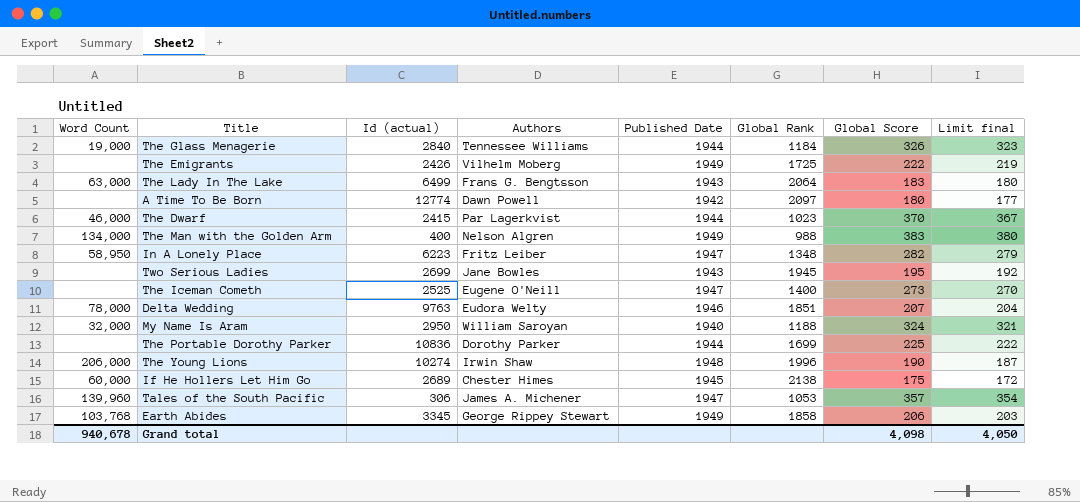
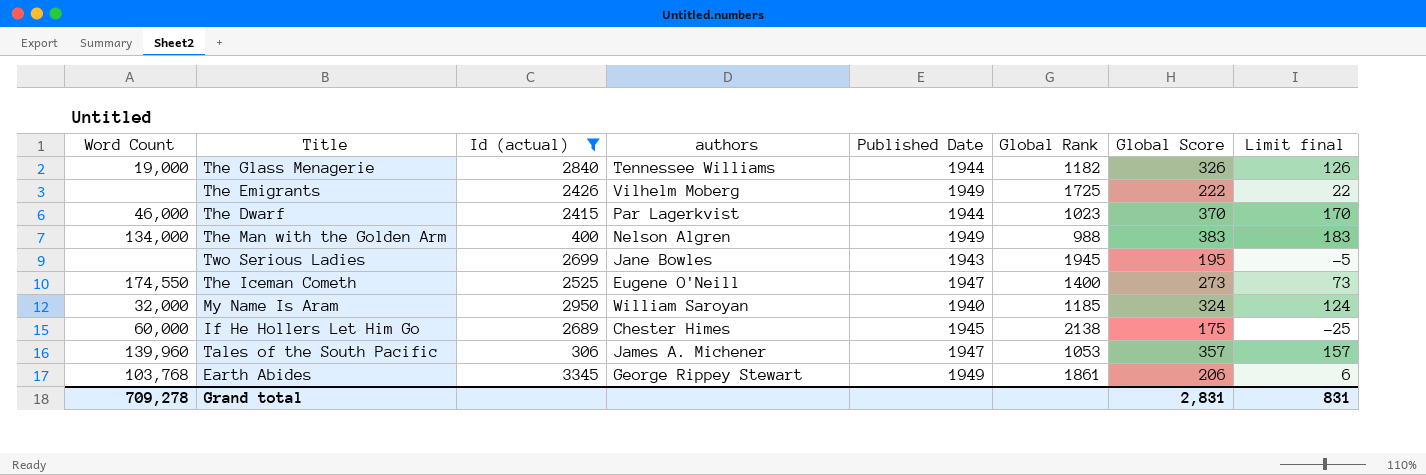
filter: none -> Id (actual) <= 3345
column name: Authors -> authors
column Limit final | formula: [Global Score] - 3 -> [Global Score] - 200
The Glass Menagerie | Global Rank: 1184 -> 1182
The Iceman Cometh | Word Count: none -> 174,550
My Name Is Aram | Global Rank: 1188 -> 1185
Earth Abides | Global Rank: 1858 -> 1861
Grand total | Word Count: 940,678 -> 709,278
Grand total | Global Score: 4,098 -> 2,831
Grand total | Limit final: 4,050 -> 831

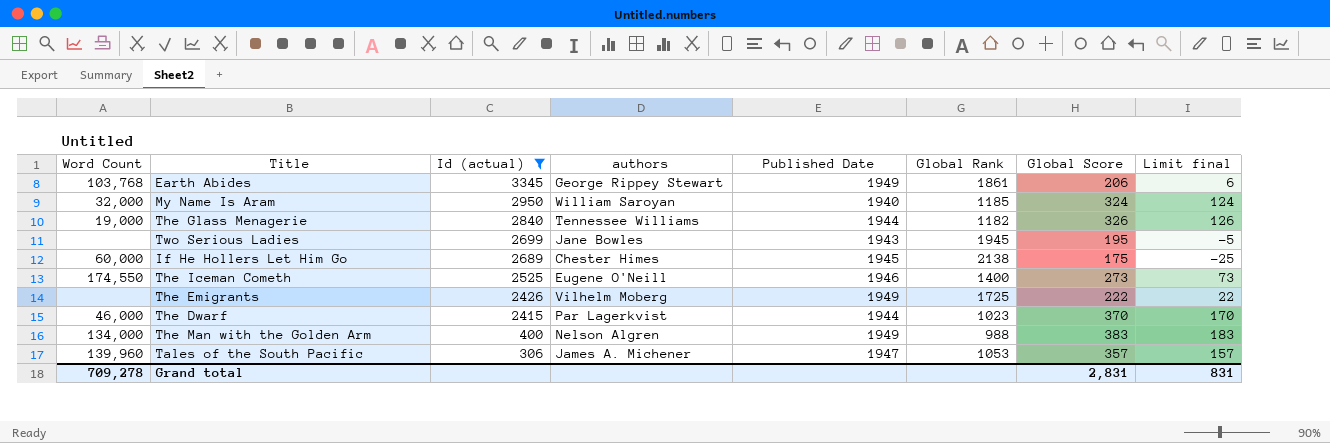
row order: none -> Id (actual) descending
The Iceman Cometh | Published Date: 1947 -> 1946

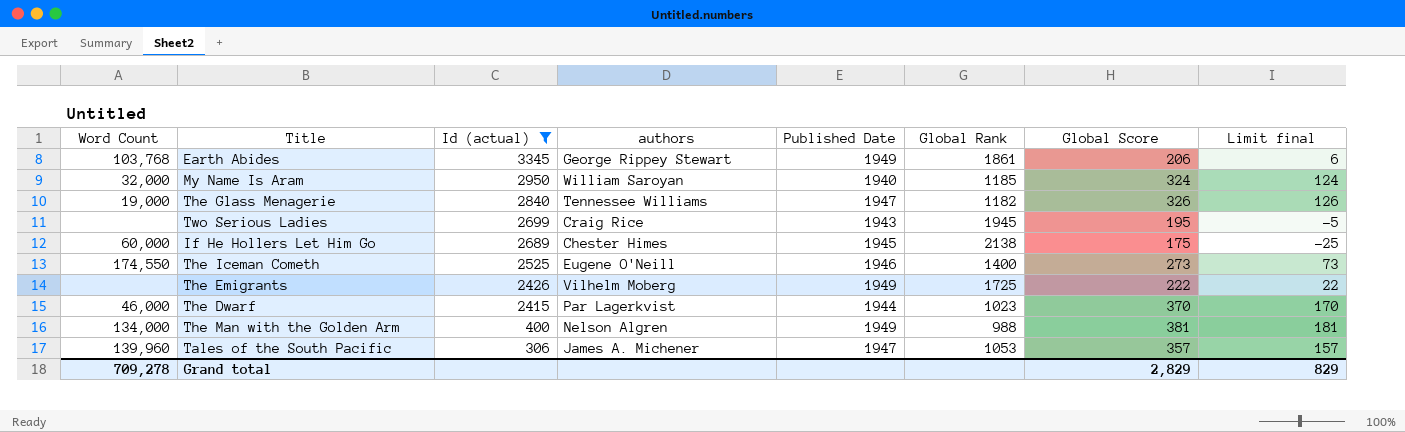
The Glass Menagerie | Published Date: 1944 -> 1947
Two Serious Ladies | authors: Jane Bowles -> Craig Rice
The Man with the Golden Arm | Global Score: 383 -> 381
The Man with the Golden Arm | Limit final: 183 -> 181
Grand total | Global Score: 2,831 -> 2,829
Grand total | Limit final: 831 -> 829

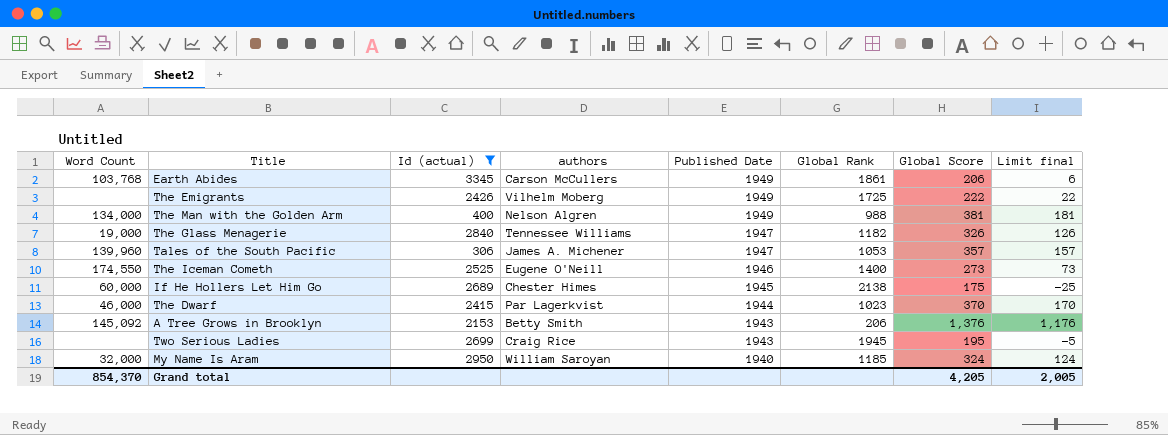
row order: Id (actual) descending -> Published Date descending
Earth Abides | authors: George Rippey Stewart -> Carson McCullers
row A Tree Grows in Brooklyn: none -> 145,092 | 2153 | Betty Smith | 1943 | 206 | 1,376 | 1,176
Grand total | Word Count: 709,278 -> 854,370
Grand total | Global Score: 2,829 -> 4,205
Grand total | Limit final: 829 -> 2,005

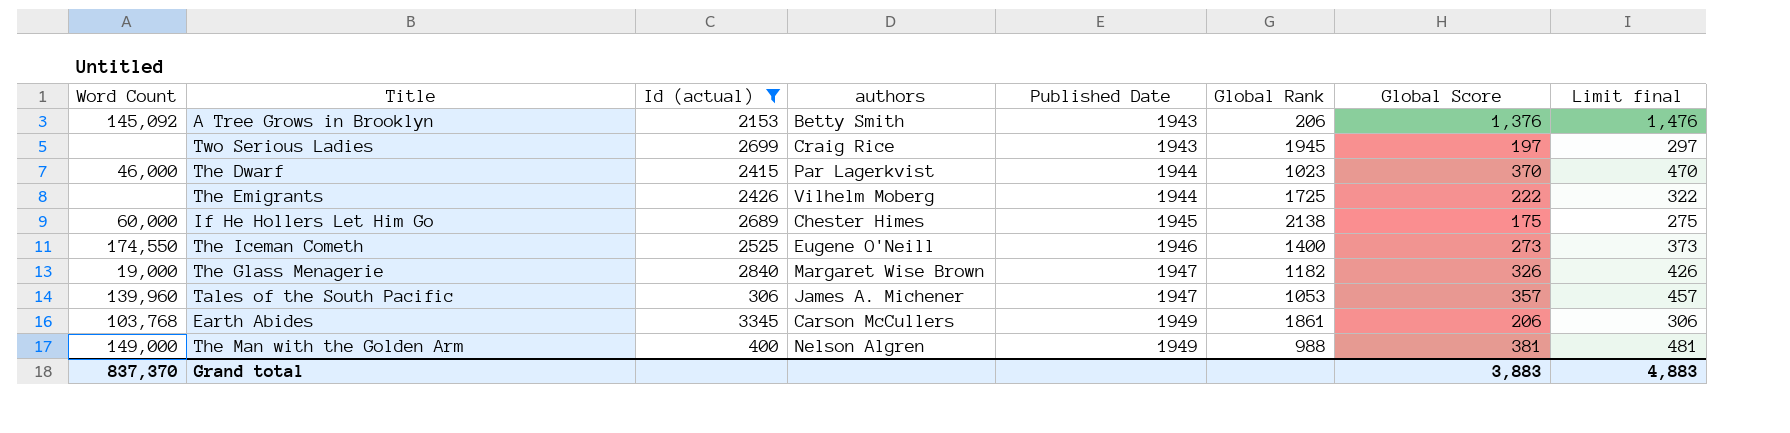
row order: Published Date descending -> Published Date ascending
column Limit final | formula: [Global Score] - 200 -> [Global Score] + 100
row My Name Is Aram: 32,000 | 2950 | William Saroyan | 1940 | 1185 | 324 | 124 -> none
Two Serious Ladies | Global Score: 195 -> 197
The Emigrants | Published Date: 1949 -> 1944
The Glass Menagerie | authors: Tennessee Williams -> Margaret Wise Brown
The Man with the Golden Arm | Word Count: 134,000 -> 149,000
Grand total | Word Count: 854,370 -> 837,370
Grand total | Global Score: 4,205 -> 3,883
Grand total | Limit final: 2,005 -> 4,883

